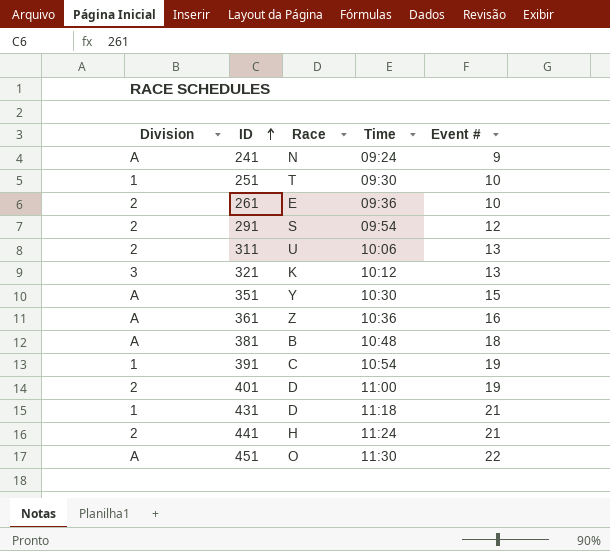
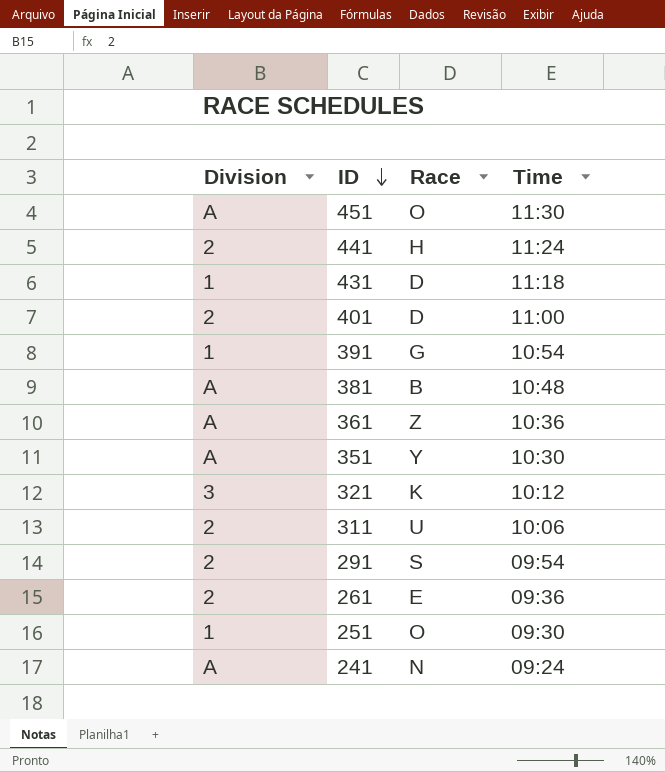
row order: ID ascending -> ID descending
column Event # | position: 5 -> none
391 | Race: C -> G
251 | Race: T -> O

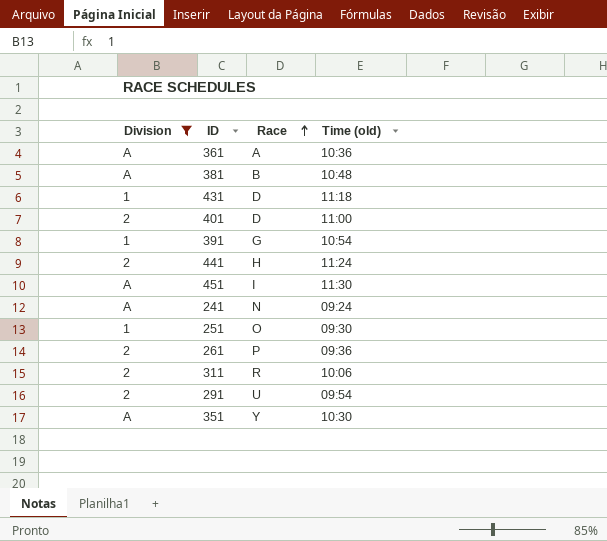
filter: none -> Division != 3
row order: ID descending -> Race ascending
column name: Time -> Time (old)
361 | Race: Z -> A
451 | Race: O -> I
261 | Race: E -> P
311 | Race: U -> R
291 | Race: S -> U

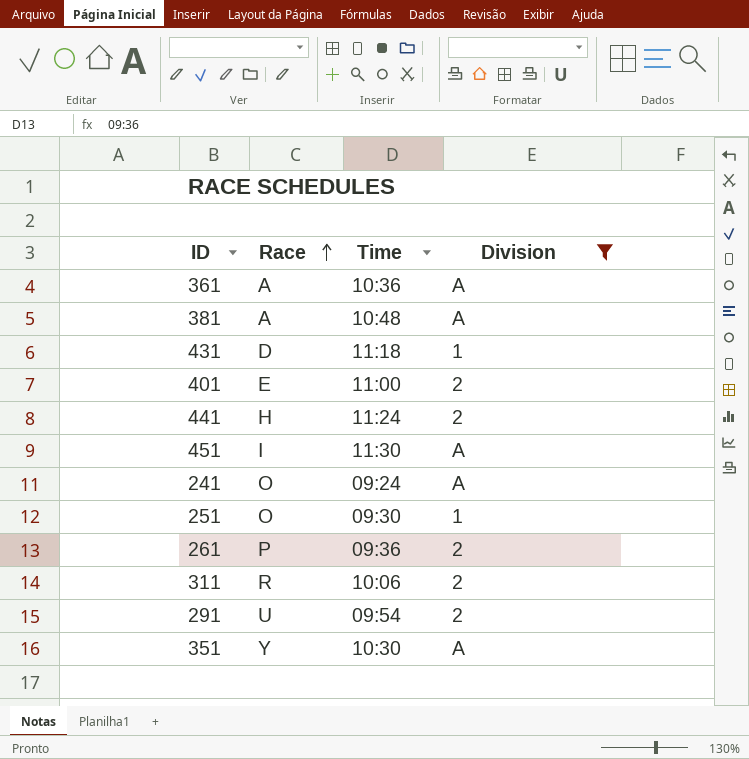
column name: Time (old) -> Time
column Division | position: 1 -> 4
row 391: 1 | G | 10:54 -> none
381 | Race: B -> A
401 | Race: D -> E
241 | Race: N -> O

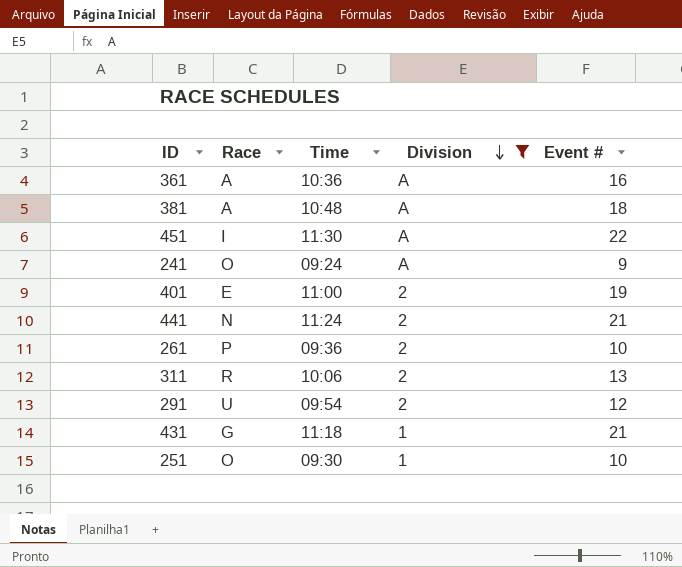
row order: Race ascending -> Division descending
column Event # | position: none -> 5
row 351: Y | 10:30 | A -> none
441 | Race: H -> N
431 | Race: D -> G

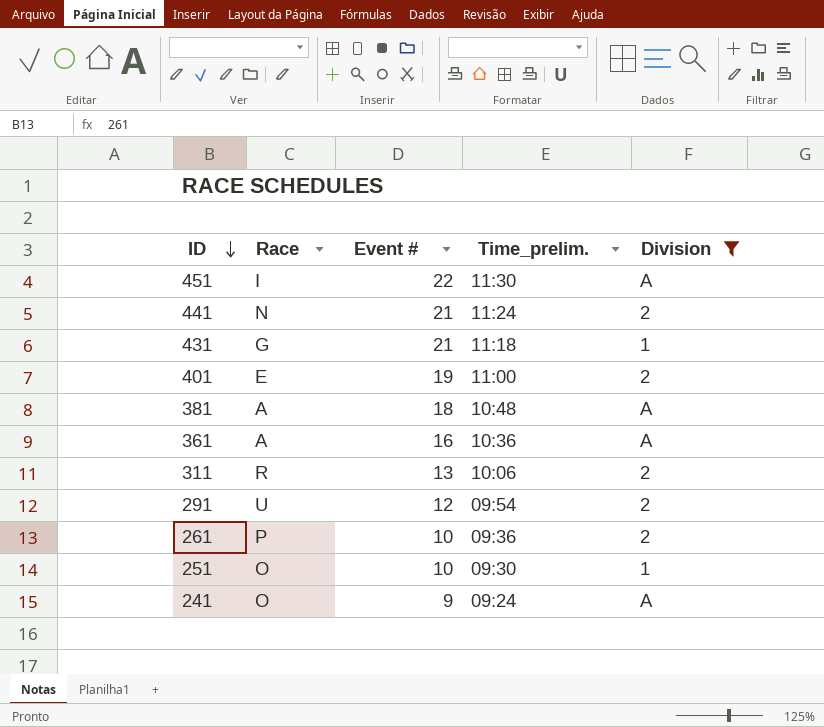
row order: Division descending -> ID descending
column Event # | position: 5 -> 3
column name: Time -> Time_prelim.

